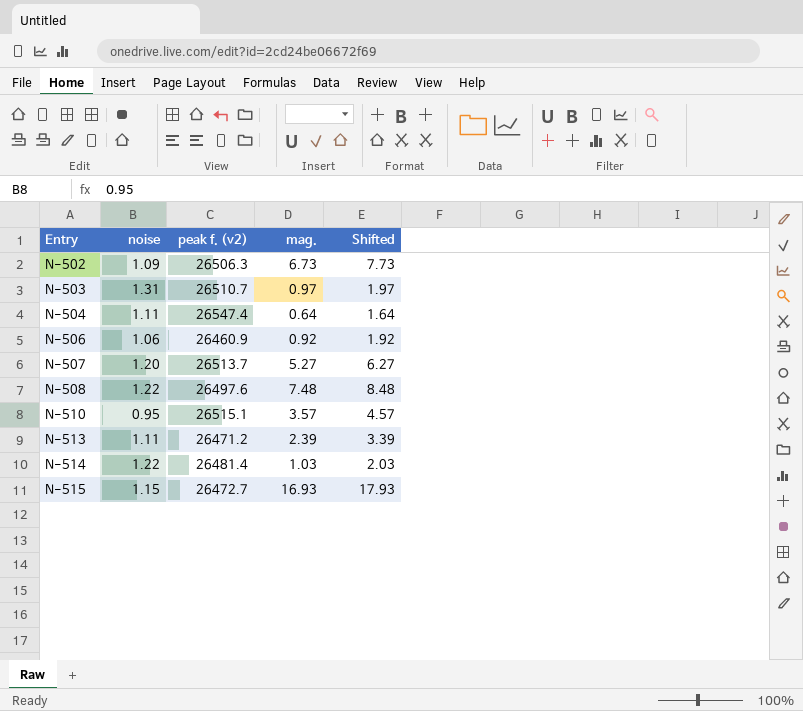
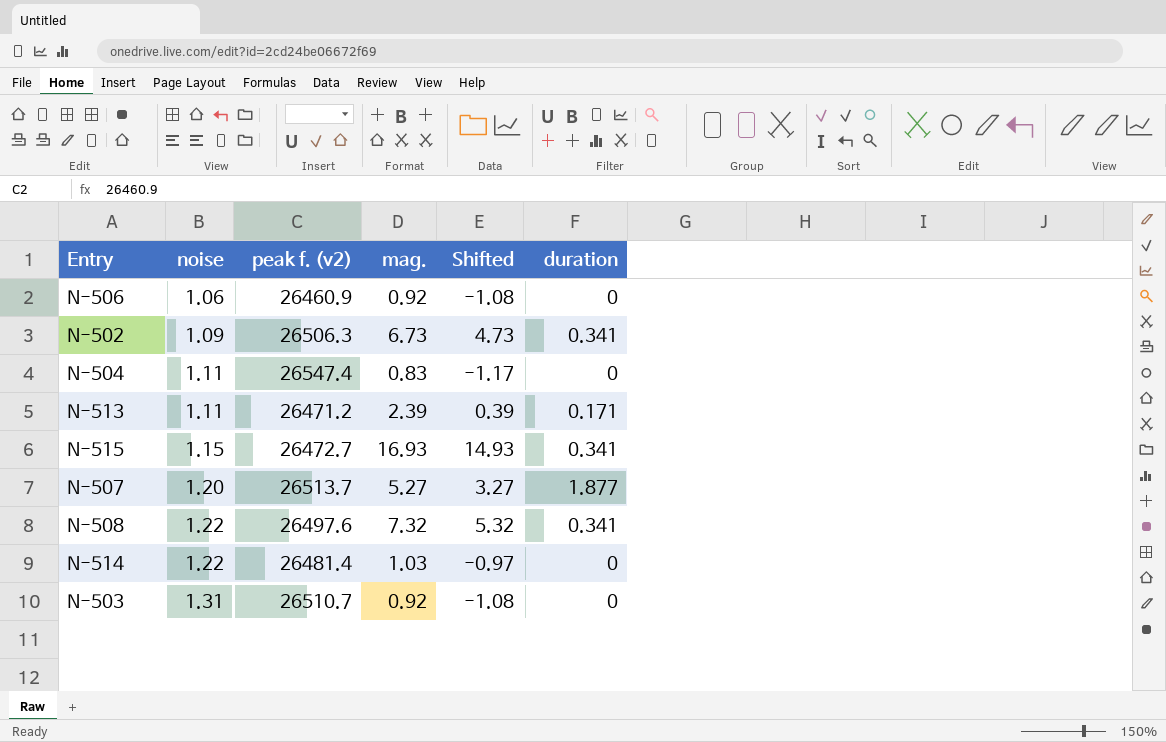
row order: Entry ascending -> noise ascending
column Shifted | formula: [mag.] + 1 -> [mag.] - 2
column duration | position: none -> 6
row N-510: 0.95 | 26515.1 | 3.57 | 4.57 -> none
N-504 | mag.: 0.64 -> 0.83
N-508 | mag.: 7.48 -> 7.32
N-503 | mag.: 0.97 -> 0.92

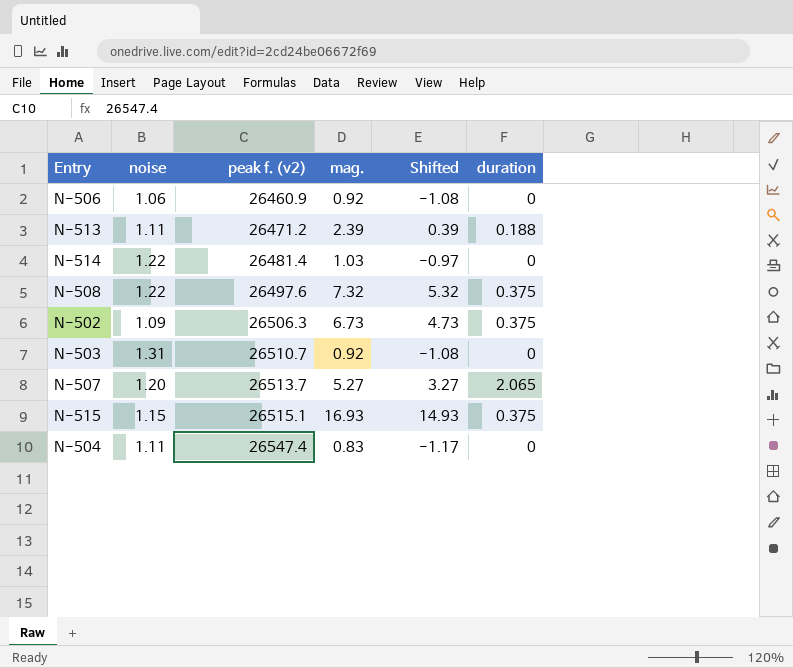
row order: noise ascending -> peak f. (v2) ascending
N-513 | duration: 0.171 -> 0.188
N-508 | duration: 0.341 -> 0.375
N-502 | duration: 0.341 -> 0.375
N-507 | duration: 1.877 -> 2.065
N-515 | peak f. (v2): 26472.7 -> 26515.1
N-515 | duration: 0.341 -> 0.375

